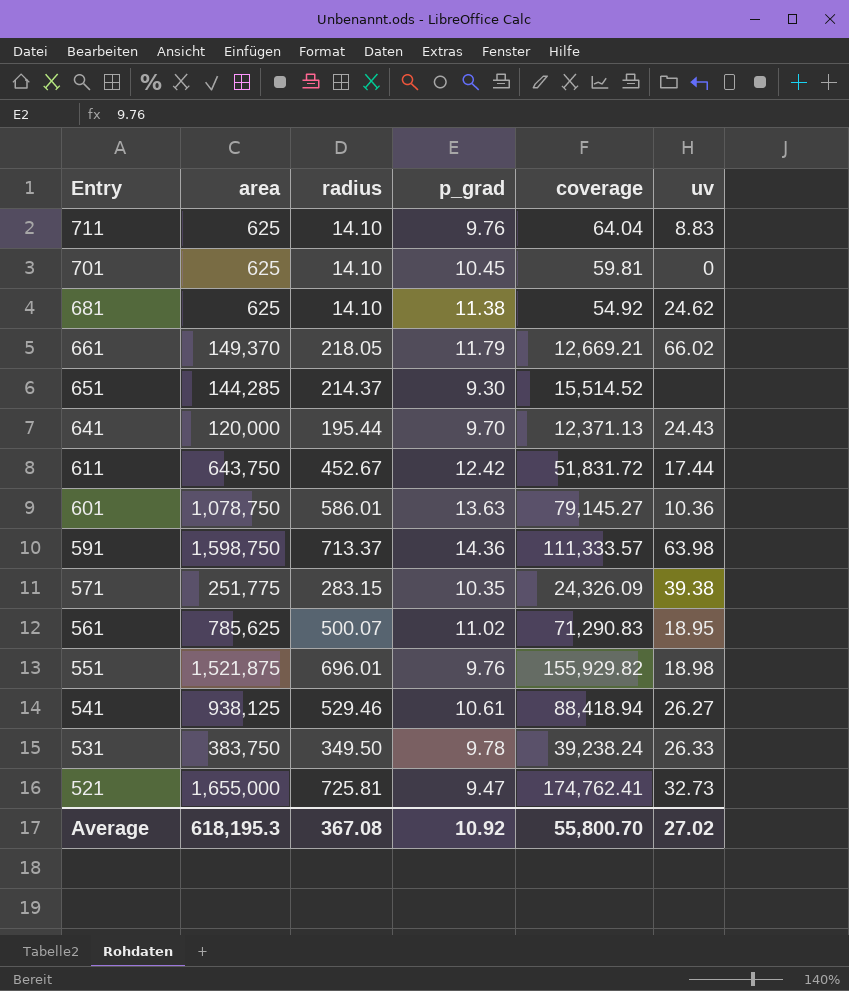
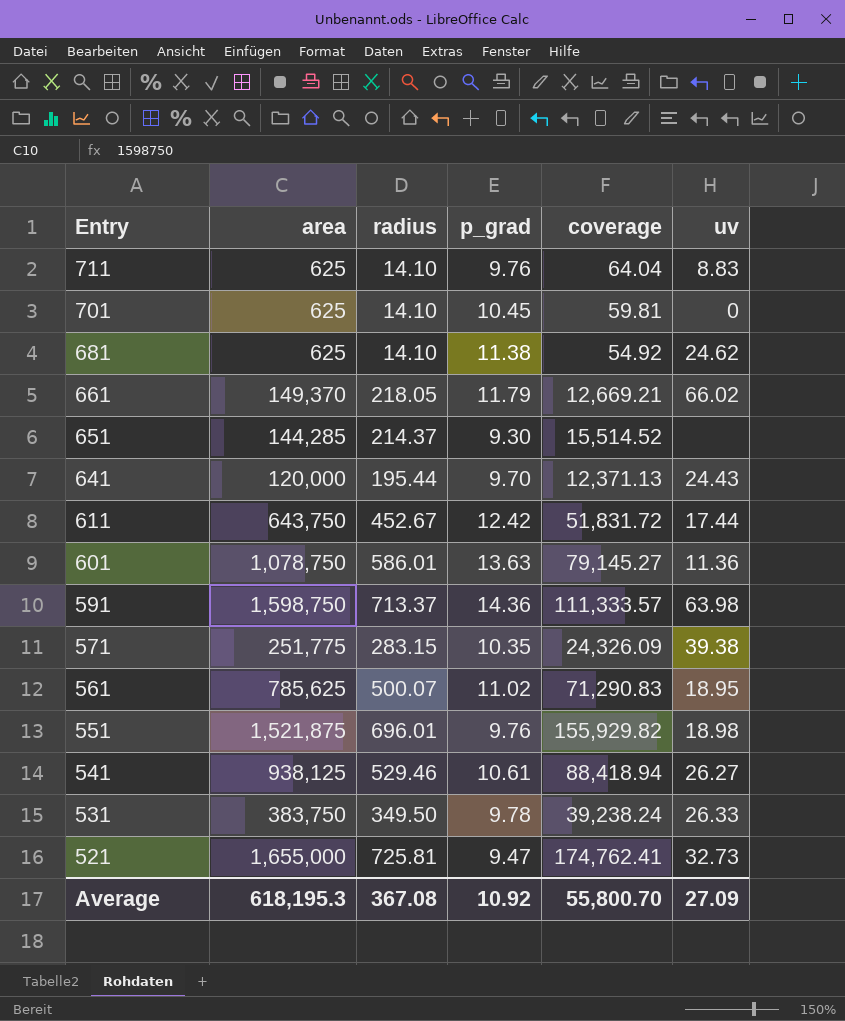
601 | uv: 10.36 -> 11.36
Average | uv: 27.02 -> 27.09

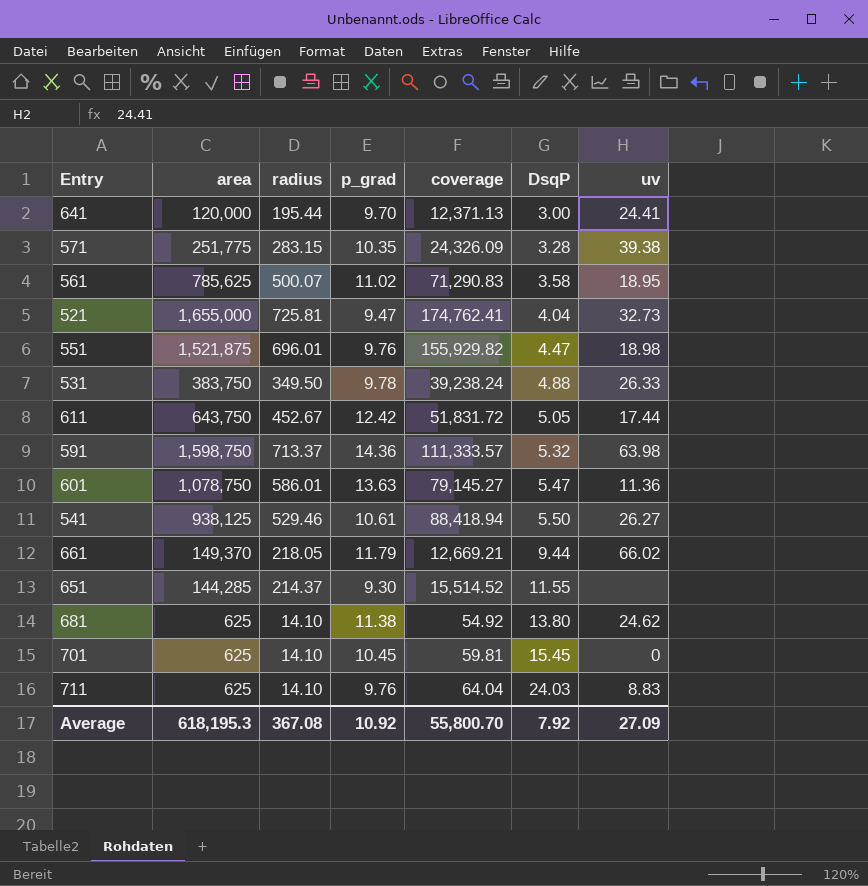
row order: Entry descending -> DsqP ascending
column DsqP | position: none -> 6
641 | uv: 24.43 -> 24.41

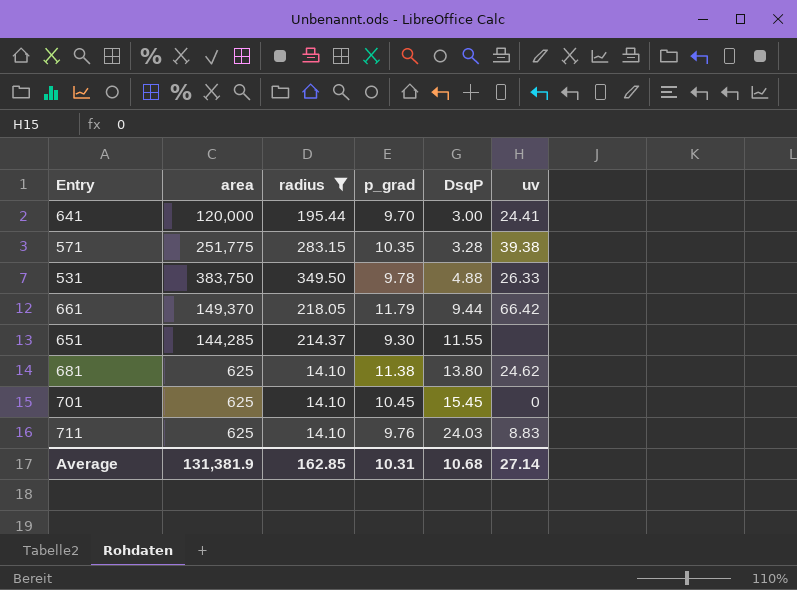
filter: none -> radius <= 349.50
column coverage | formula: [area] / [p_grad] -> none
661 | uv: 66.02 -> 66.42
Average | area: 618,195.3 -> 131,381.9
Average | radius: 367.08 -> 162.85
Average | p_grad: 10.92 -> 10.31
Average | DsqP: 7.92 -> 10.68
Average | uv: 27.09 -> 27.14

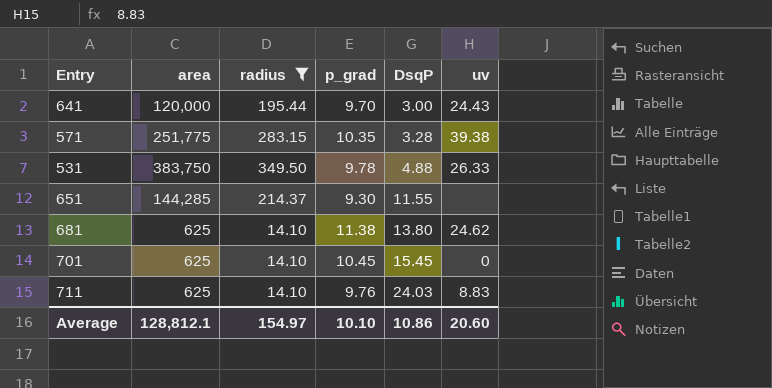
row 661: 149,370 | 218.05 | 11.79 | 9.44 | 66.42 -> none
641 | uv: 24.41 -> 24.43
Average | area: 131,381.9 -> 128,812.1
Average | radius: 162.85 -> 154.97
Average | p_grad: 10.31 -> 10.10
Average | DsqP: 10.68 -> 10.86
Average | uv: 27.14 -> 20.60

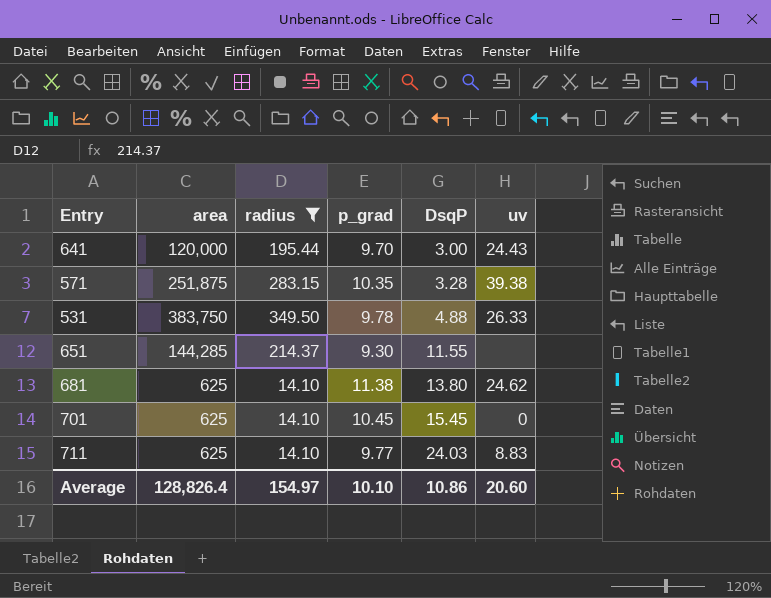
571 | area: 251,775 -> 251,875
711 | p_grad: 9.76 -> 9.77
Average | area: 128,812.1 -> 128,826.4

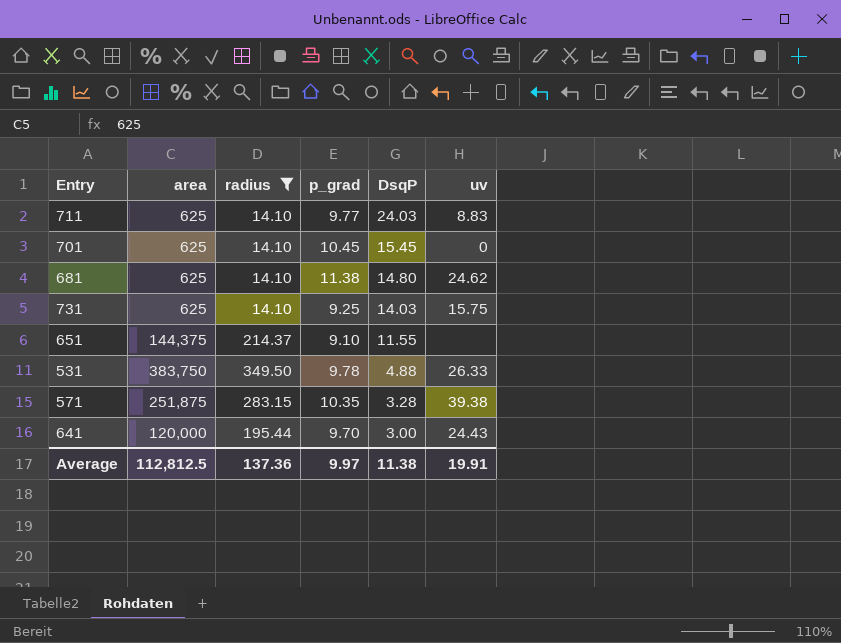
row order: DsqP ascending -> DsqP descending
681 | DsqP: 13.80 -> 14.80
row 731: none -> 625 | 14.10 | 9.25 | 14.03 | 15.75
651 | area: 144,285 -> 144,375
651 | p_grad: 9.30 -> 9.10
Average | area: 128,826.4 -> 112,812.5
Average | radius: 154.97 -> 137.36
Average | p_grad: 10.10 -> 9.97
Average | DsqP: 10.86 -> 11.38
Average | uv: 20.60 -> 19.91

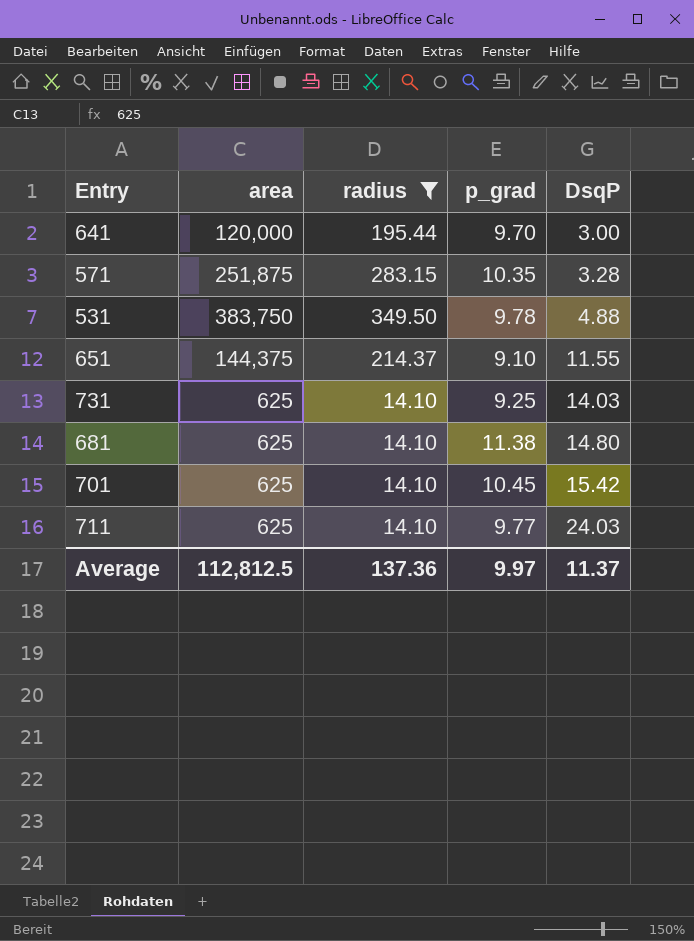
row order: DsqP descending -> DsqP ascending
column uv | position: 6 -> none
701 | DsqP: 15.45 -> 15.42
Average | DsqP: 11.38 -> 11.37

